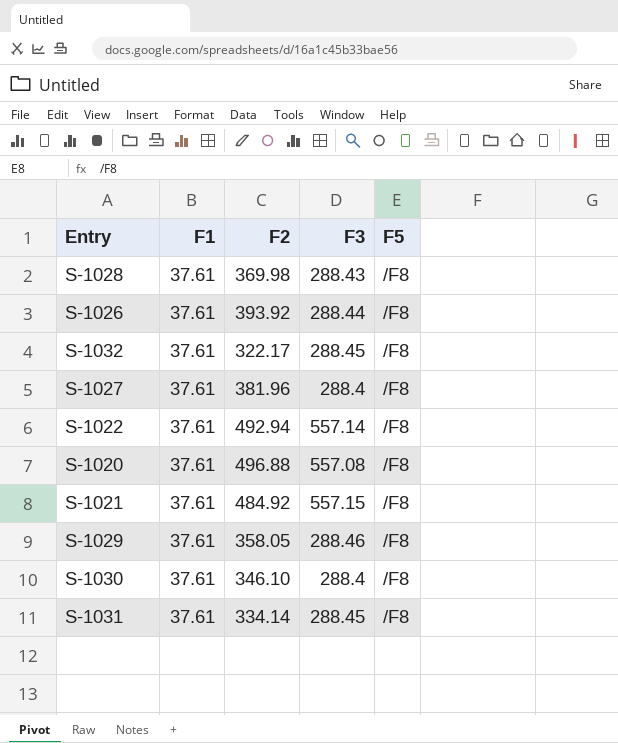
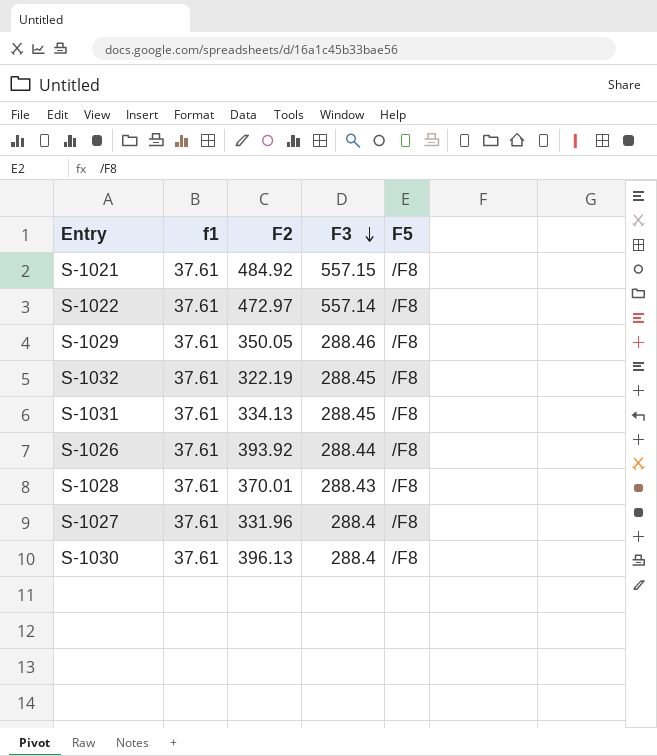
row order: none -> F3 descending
column name: F1 -> f1
row S-1020: 37.61 | 496.88 | 557.08 | /F8 -> none
S-1022 | F2: 492.94 -> 472.97
S-1029 | F2: 358.05 -> 350.05
S-1032 | F2: 322.17 -> 322.19
S-1031 | F2: 334.14 -> 334.13
S-1028 | F2: 369.98 -> 370.01
S-1027 | F2: 381.96 -> 331.96
S-1030 | F2: 346.10 -> 396.13

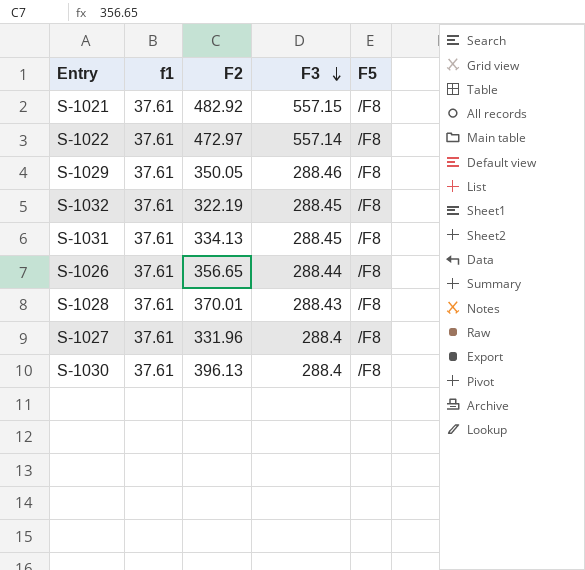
S-1021 | F2: 484.92 -> 482.92
S-1026 | F2: 393.92 -> 356.65

